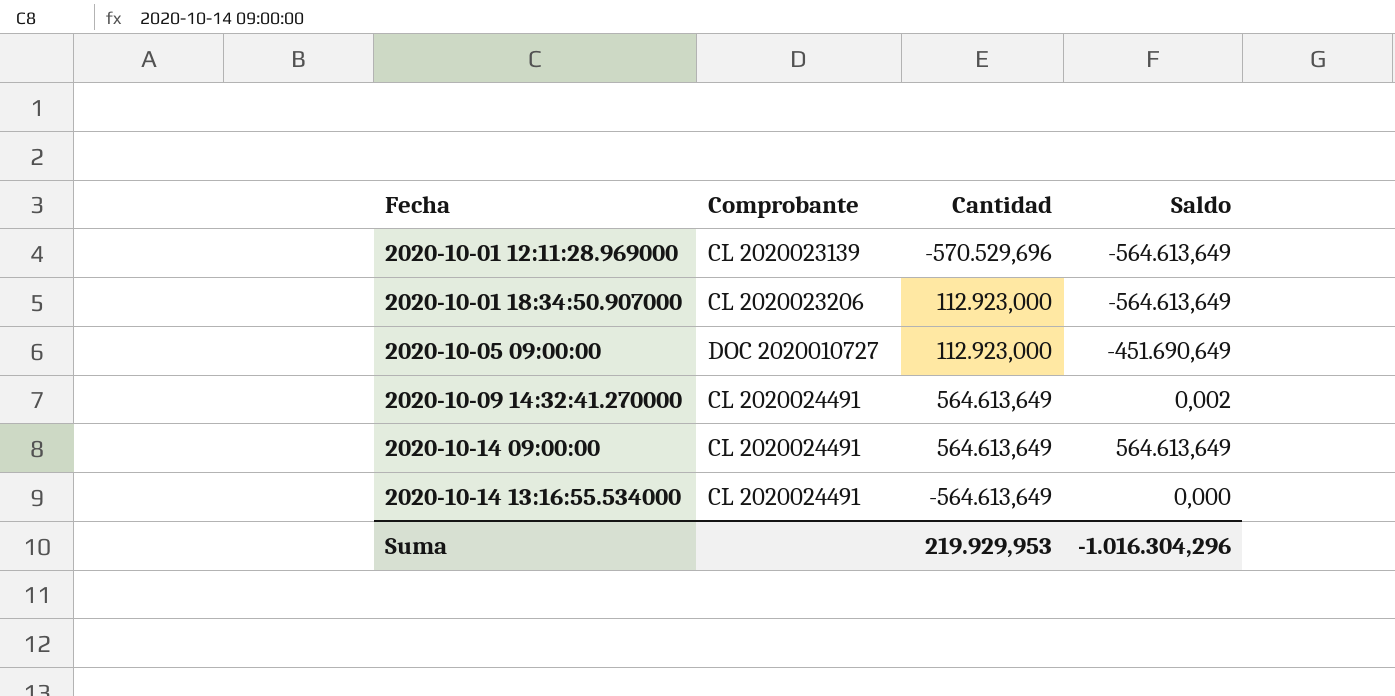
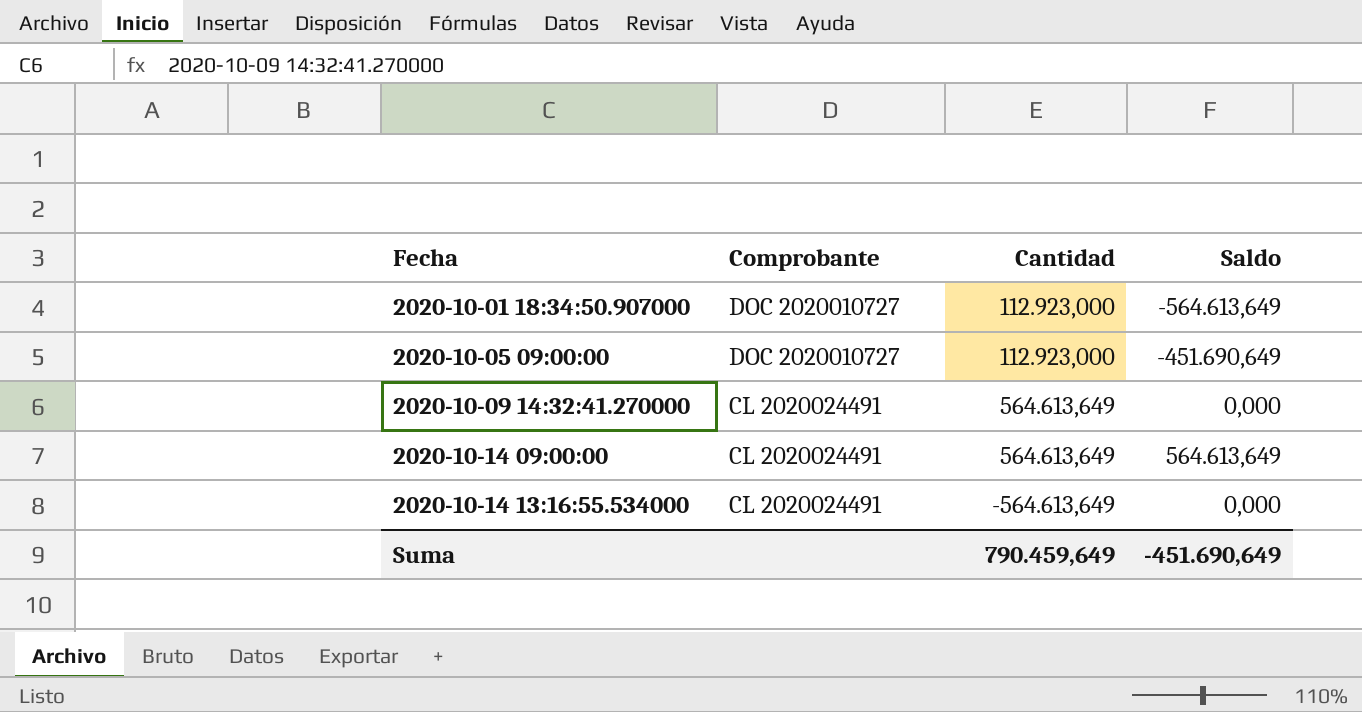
row 2020-10-01 12:11:28.969000: CL 2020023139 | -570.529,696 | -564.613,649 -> none
2020-10-01 18:34:50.907000 | Comprobante: CL 2020023206 -> DOC 2020010727
2020-10-09 14:32:41.270000 | Saldo: 0,002 -> 0,000
Suma | Cantidad: 219.929,953 -> 790.459,649
Suma | Saldo: -1.016.304,296 -> -451.690,649

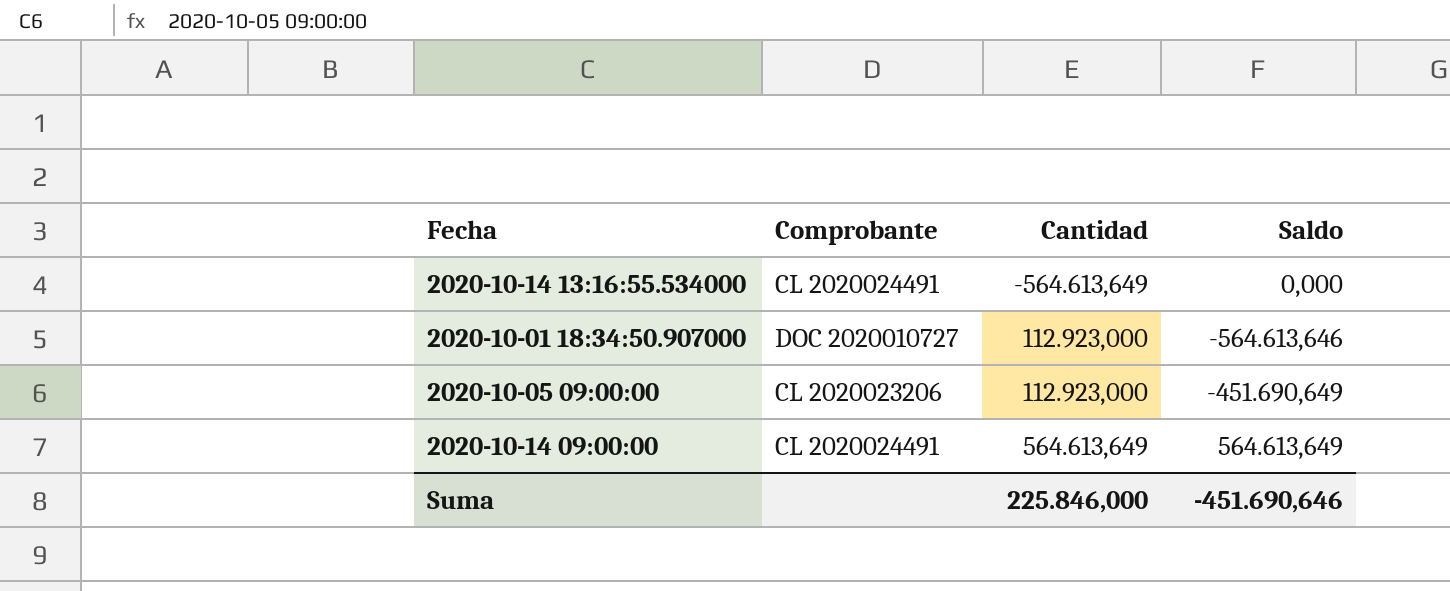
row order: Fecha ascending -> Cantidad ascending
row 2020-10-09 14:32:41.270000: CL 2020024491 | 564.613,649 | 0,000 -> none
2020-10-01 18:34:50.907000 | Saldo: -564.613,649 -> -564.613,646
2020-10-05 09:00:00 | Comprobante: DOC 2020010727 -> CL 2020023206
Suma | Cantidad: 790.459,649 -> 225.846,000
Suma | Saldo: -451.690,649 -> -451.690,646

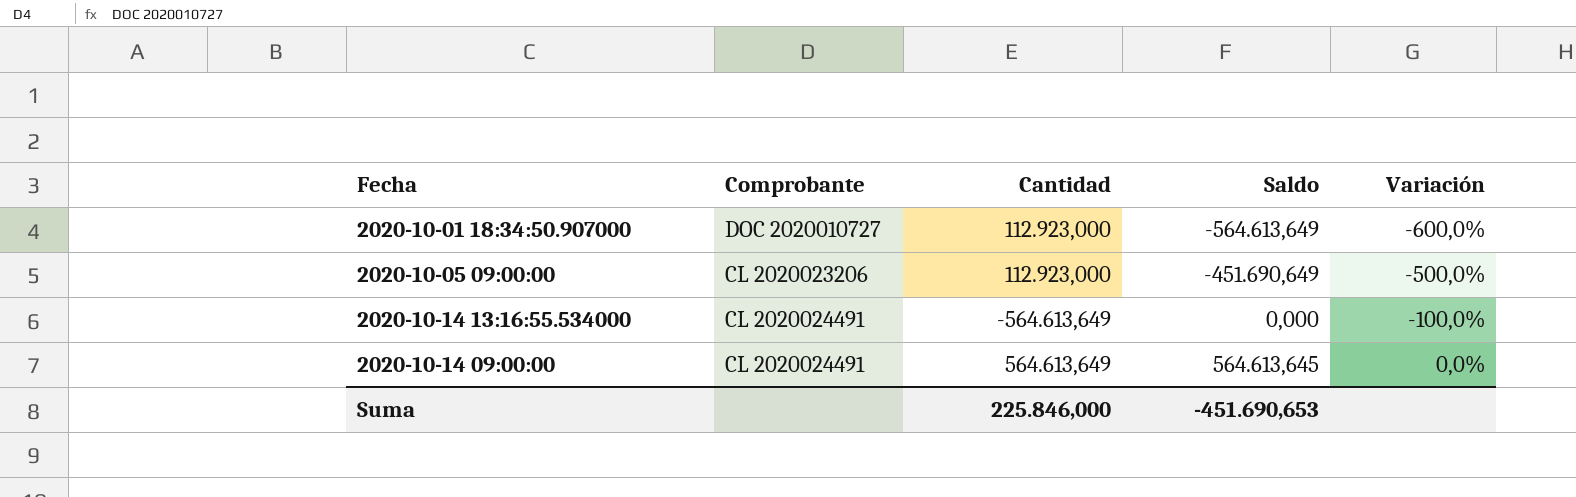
row order: Cantidad ascending -> Saldo ascending
column Variación | formula: none -> ([Saldo] - [Cantidad]) / [Cantidad]
2020-10-01 18:34:50.907000 | Saldo: -564.613,646 -> -564.613,649
2020-10-14 09:00:00 | Saldo: 564.613,649 -> 564.613,645
Suma | Saldo: -451.690,646 -> -451.690,653

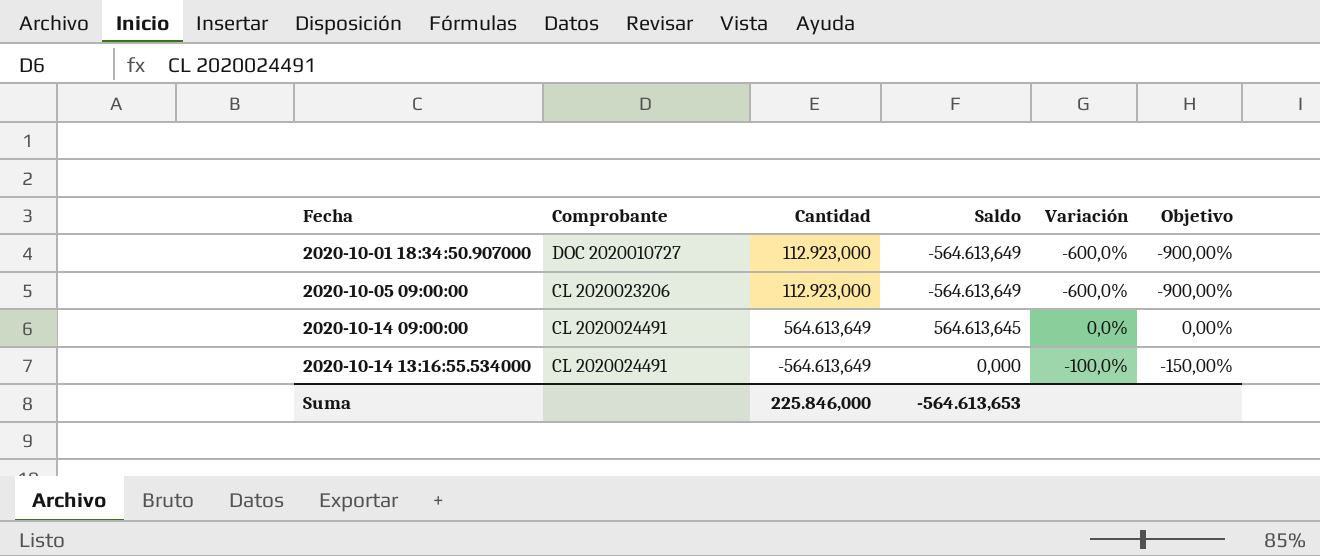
row order: Saldo ascending -> Fecha ascending
column Objetivo | formula: none -> [Variación] * 1,5
2020-10-05 09:00:00 | Saldo: -451.690,649 -> -564.613,649
2020-10-05 09:00:00 | Variación: -500,0% -> -600,0%
Suma | Saldo: -451.690,653 -> -564.613,653

